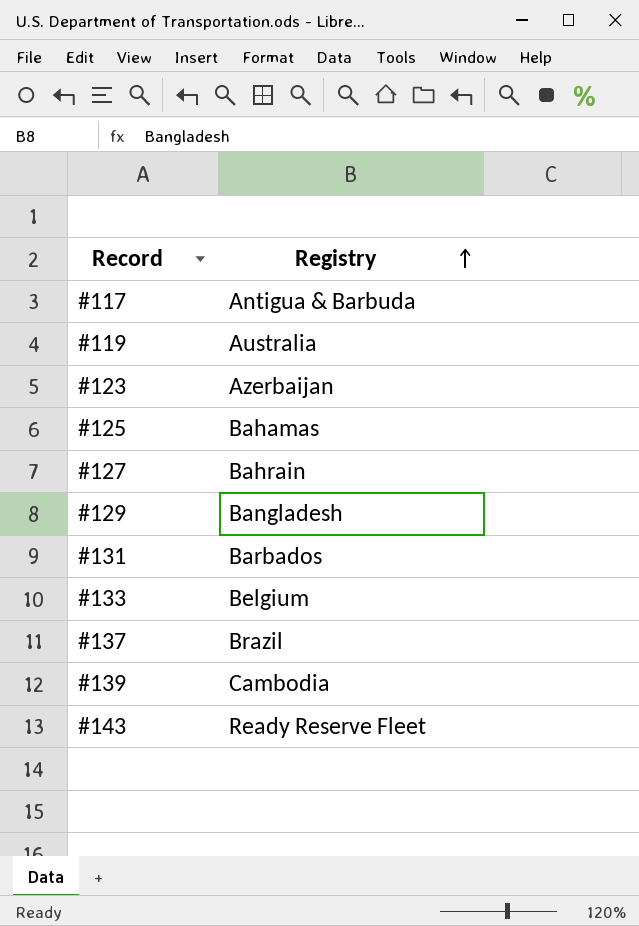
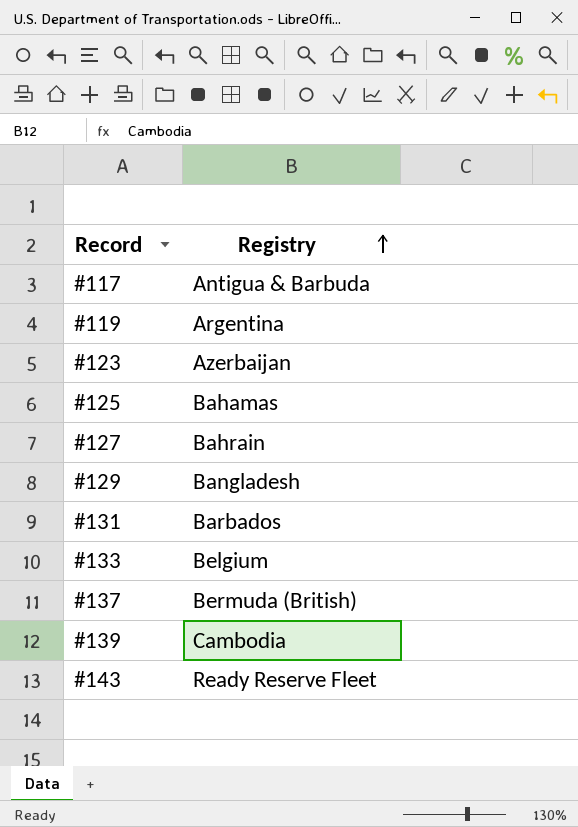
#119 | Registry: Australia -> Argentina
#137 | Registry: Brazil -> Bermuda (British)

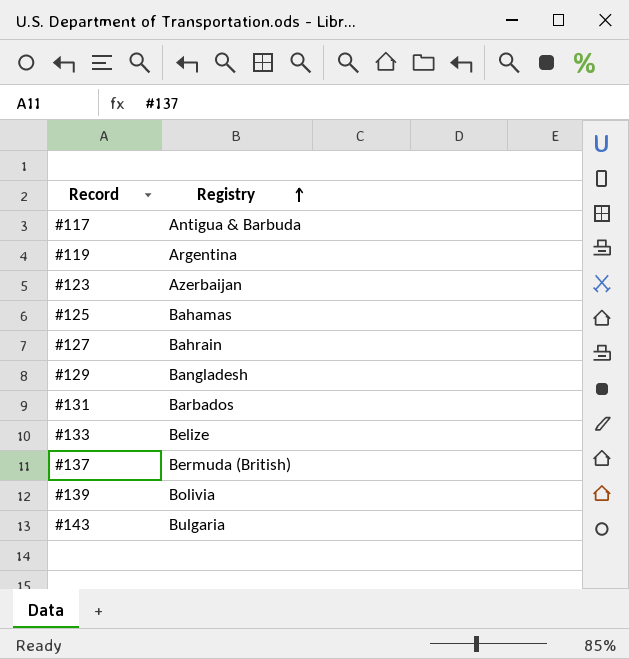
#133 | Registry: Belgium -> Belize
#139 | Registry: Cambodia -> Bolivia
#143 | Registry: Ready Reserve Fleet -> Bulgaria

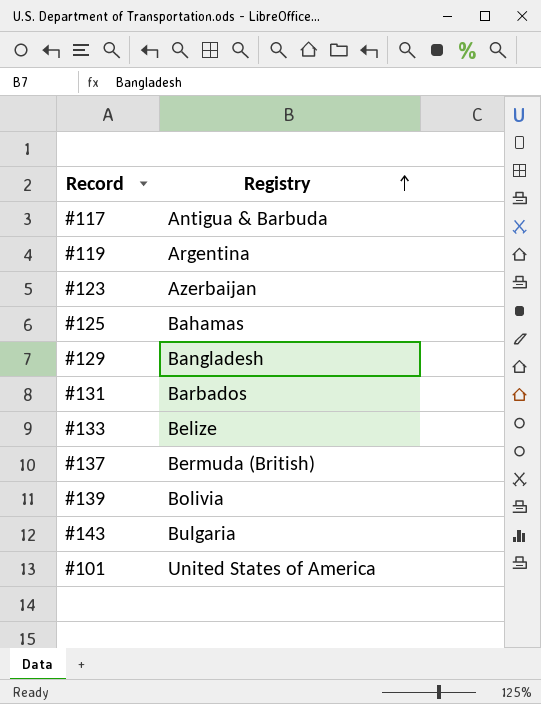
row #127: Bahrain -> none
row #101: none -> United States of America

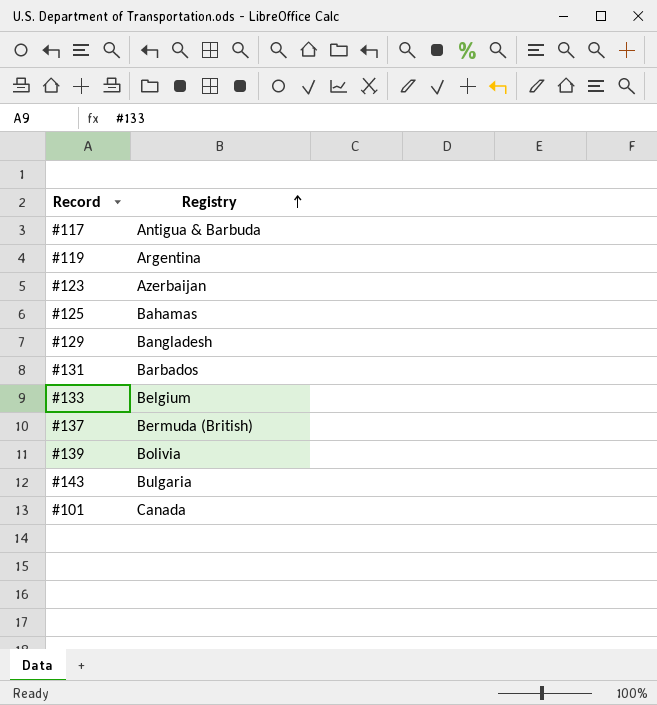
#133 | Registry: Belize -> Belgium
#101 | Registry: United States of America -> Canada

